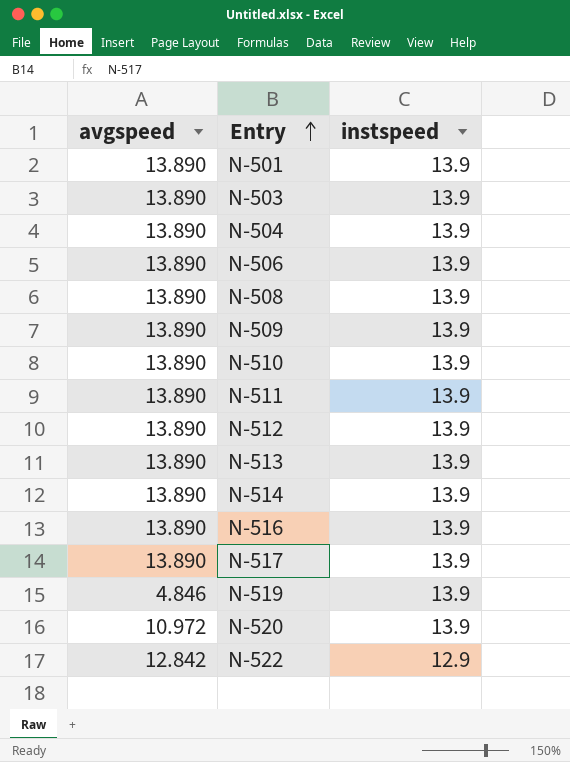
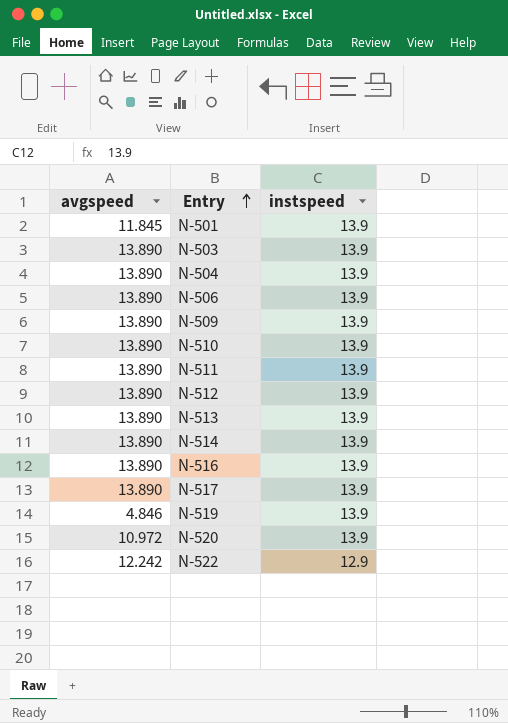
row N-508: 13.890 | 13.9 -> none
N-501 | avgspeed: 13.890 -> 11.845
N-522 | avgspeed: 12.842 -> 12.242

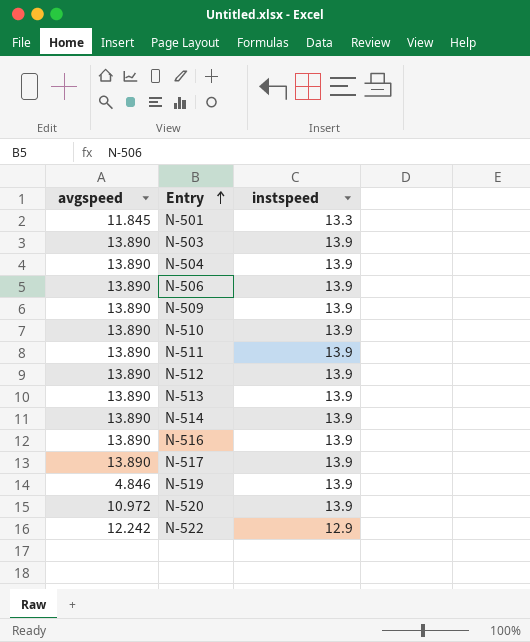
N-501 | instspeed: 13.9 -> 13.3

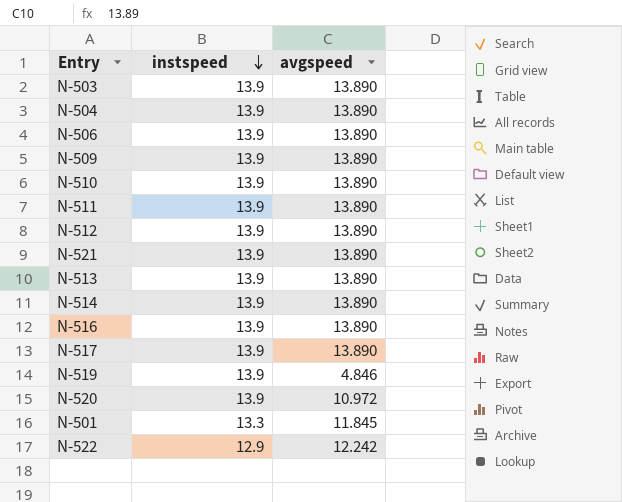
row order: Entry ascending -> instspeed descending
column avgspeed | position: 1 -> 3
row N-521: none -> 13.9 | 13.890

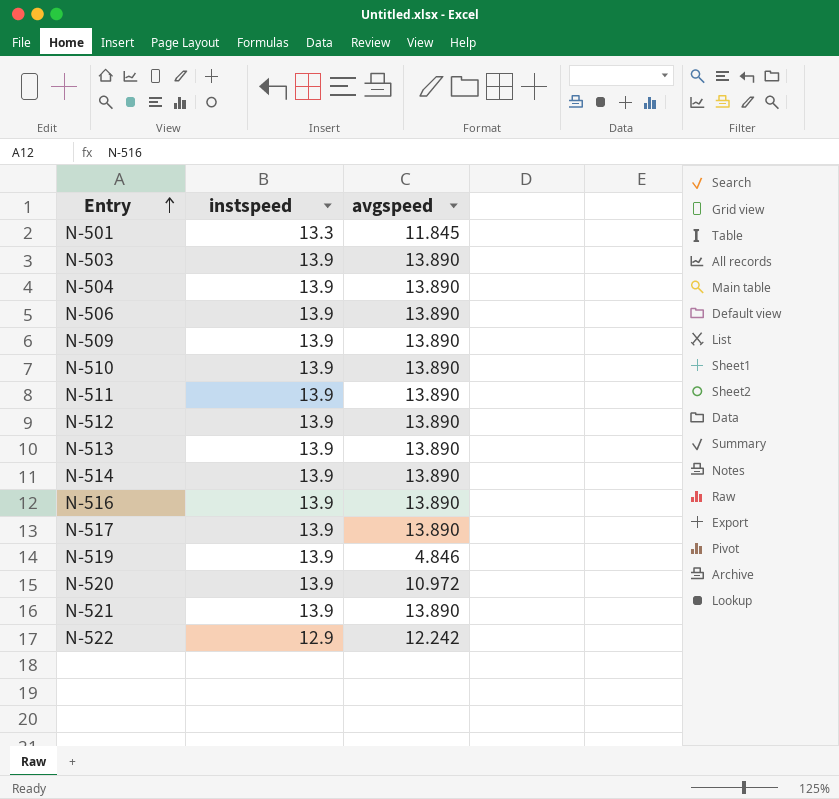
row order: instspeed descending -> Entry ascending

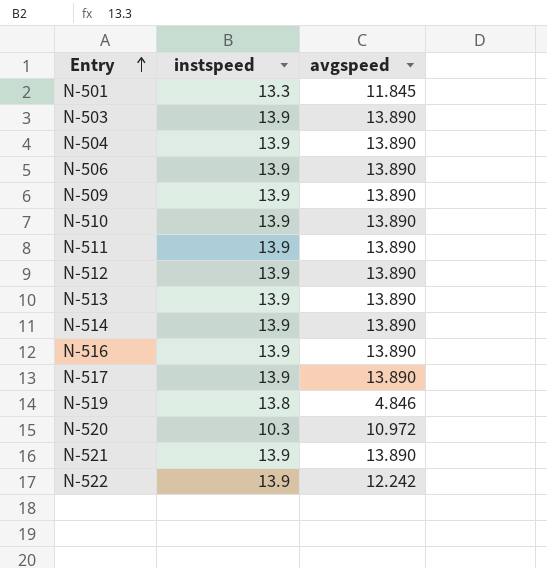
N-519 | instspeed: 13.9 -> 13.8
N-520 | instspeed: 13.9 -> 10.3
N-522 | instspeed: 12.9 -> 13.9

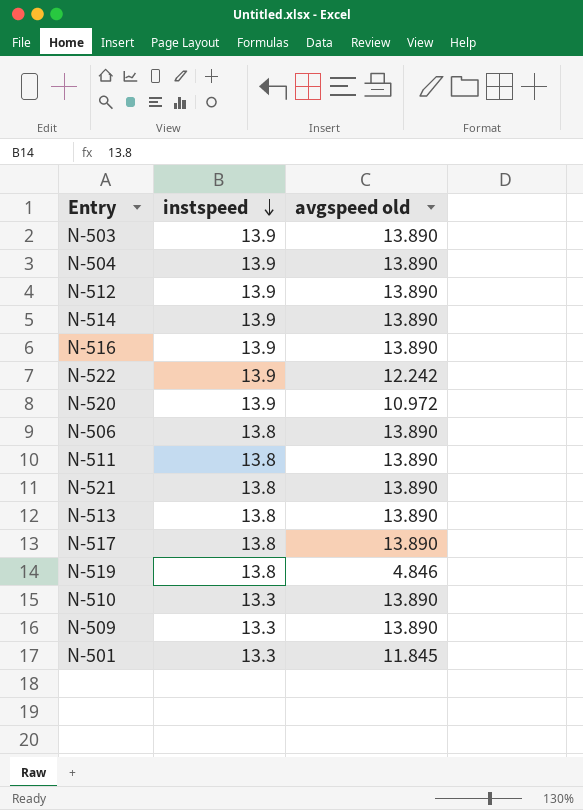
row order: Entry ascending -> instspeed descending
column name: avgspeed -> avgspeed old
N-520 | instspeed: 10.3 -> 13.9
N-506 | instspeed: 13.9 -> 13.8
N-511 | instspeed: 13.9 -> 13.8
N-521 | instspeed: 13.9 -> 13.8
N-513 | instspeed: 13.9 -> 13.8
N-517 | instspeed: 13.9 -> 13.8
N-510 | instspeed: 13.9 -> 13.3
N-509 | instspeed: 13.9 -> 13.3

